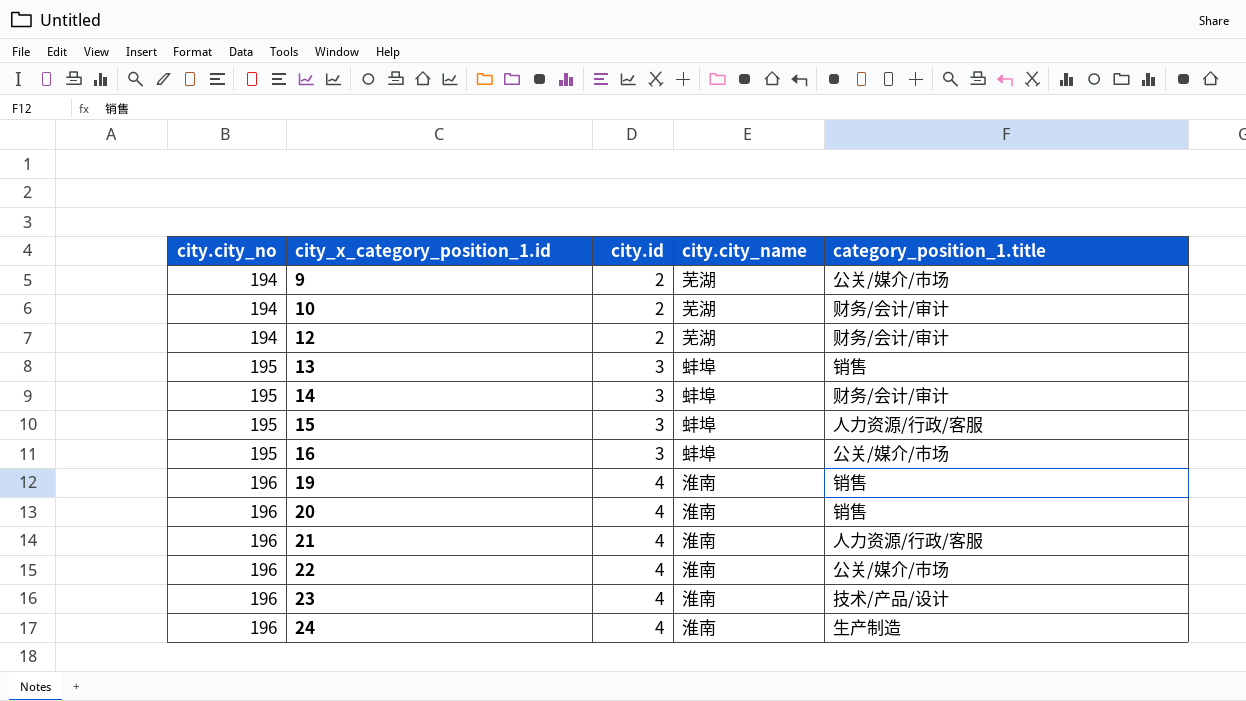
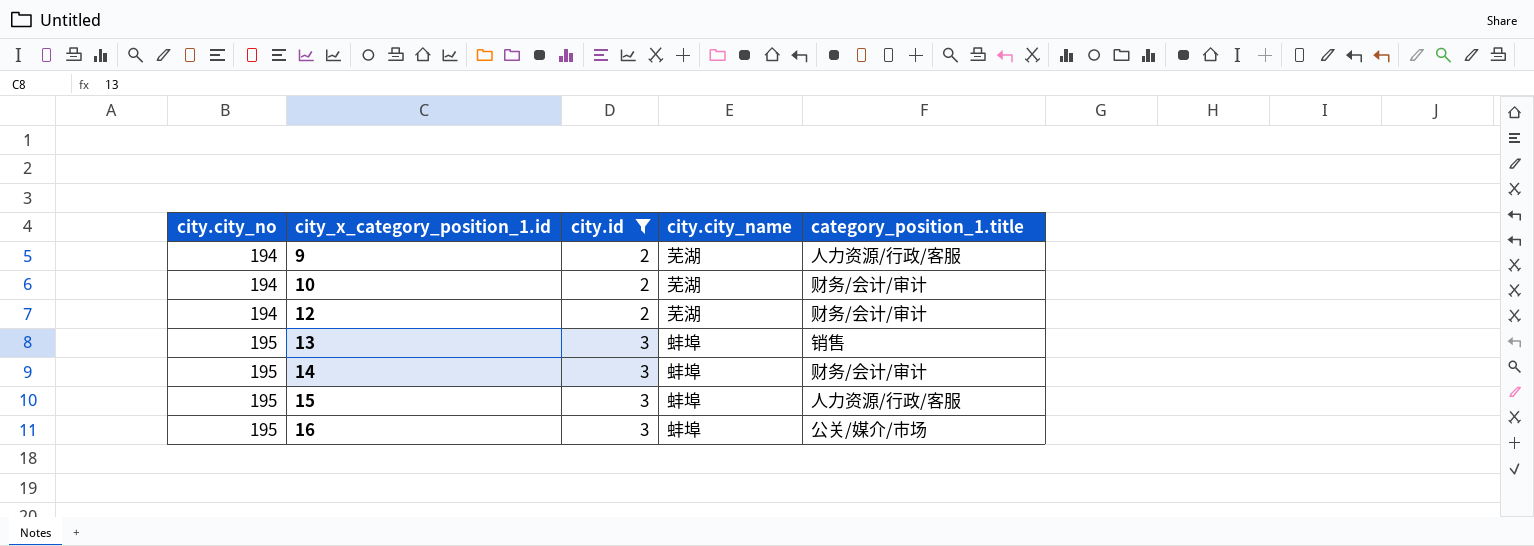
filter: none -> city.id != 4
9 | category_position_1.title: 公关/媒介/市场 -> 人力资源/行政/客服

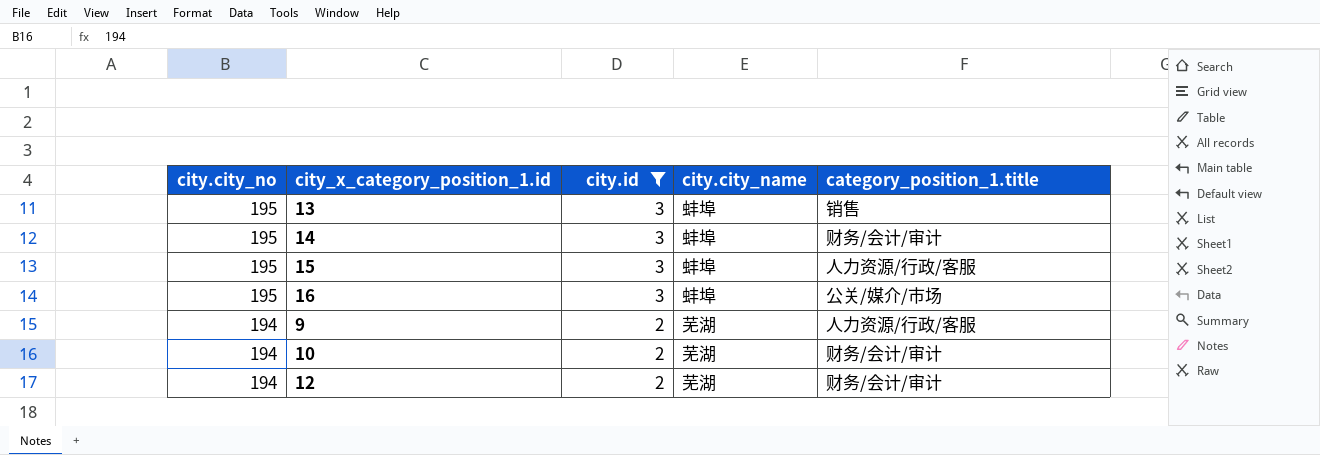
row order: city.city_no ascending -> city.city_no descending

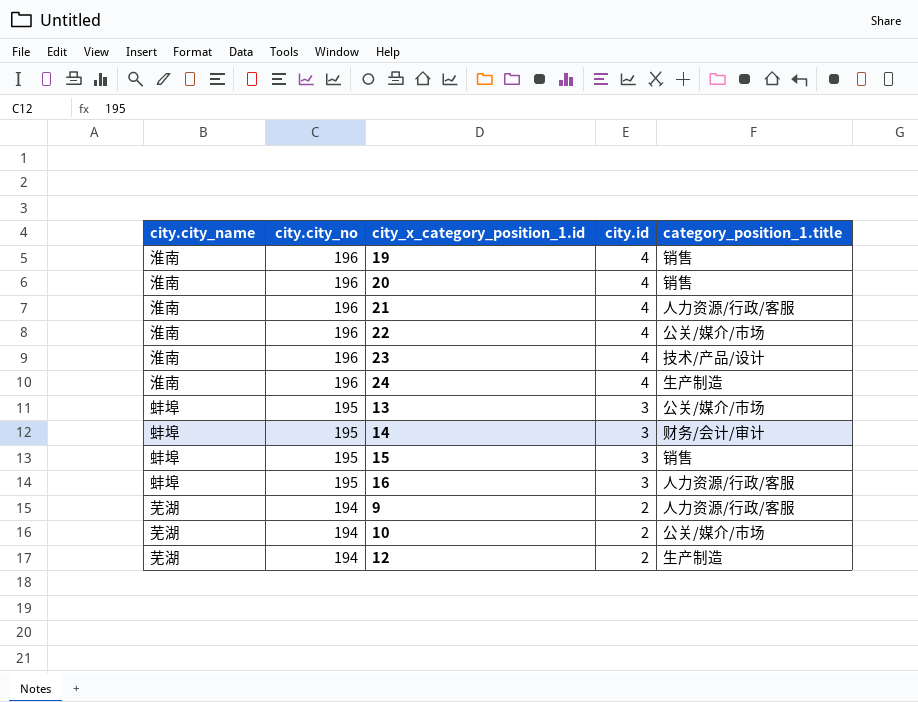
filter: city.id != 4 -> none
column city.city_name | position: 4 -> 1
13 | category_position_1.title: 销售 -> 公关/媒介/市场
15 | category_position_1.title: 人力资源/行政/客服 -> 销售
16 | category_position_1.title: 公关/媒介/市场 -> 人力资源/行政/客服
10 | category_position_1.title: 财务/会计/审计 -> 公关/媒介/市场
12 | category_position_1.title: 财务/会计/审计 -> 生产制造

